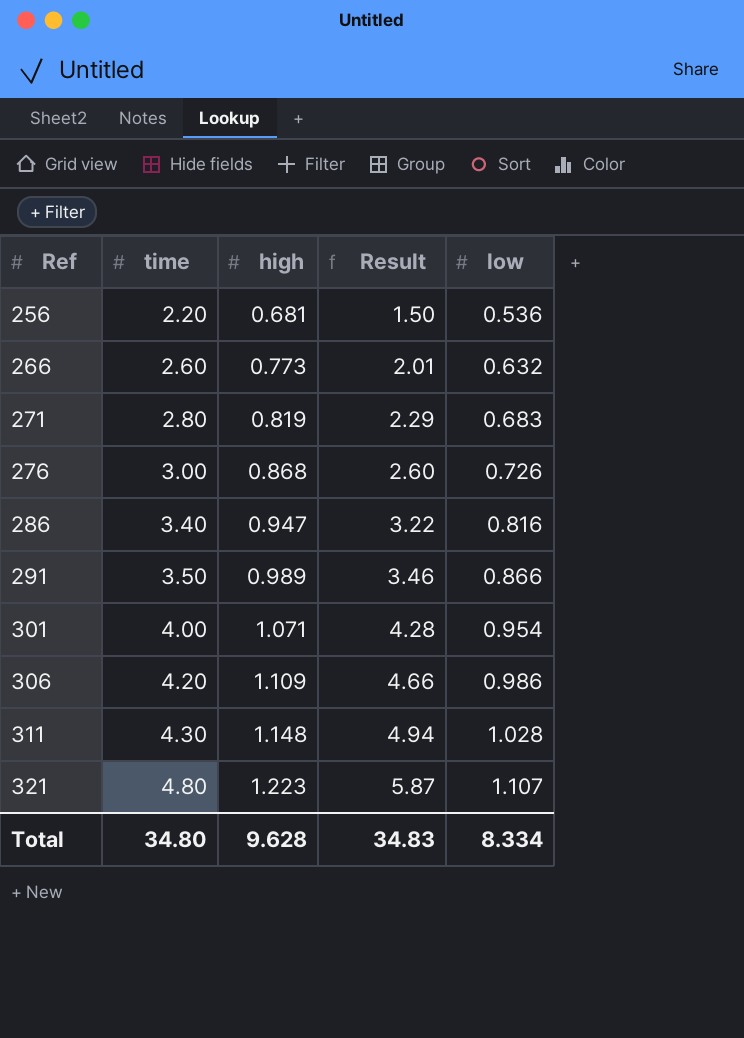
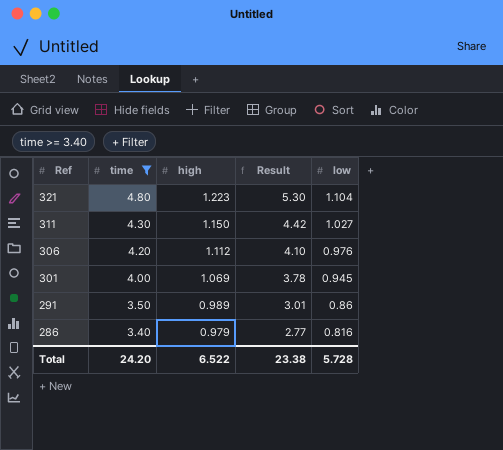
filter: none -> time >= 3.40
row order: Ref ascending -> Ref descending
column Result | formula: [time] * [high] -> [time] * [low]
321 | low: 1.107 -> 1.104
311 | high: 1.148 -> 1.150
311 | low: 1.028 -> 1.027
306 | high: 1.109 -> 1.112
306 | low: 0.986 -> 0.976
301 | high: 1.071 -> 1.069
301 | low: 0.954 -> 0.945
291 | low: 0.866 -> 0.86
286 | high: 0.947 -> 0.979
Total | time: 34.80 -> 24.20
Total | high: 9.628 -> 6.522
Total | Result: 34.83 -> 23.38
Total | low: 8.334 -> 5.728

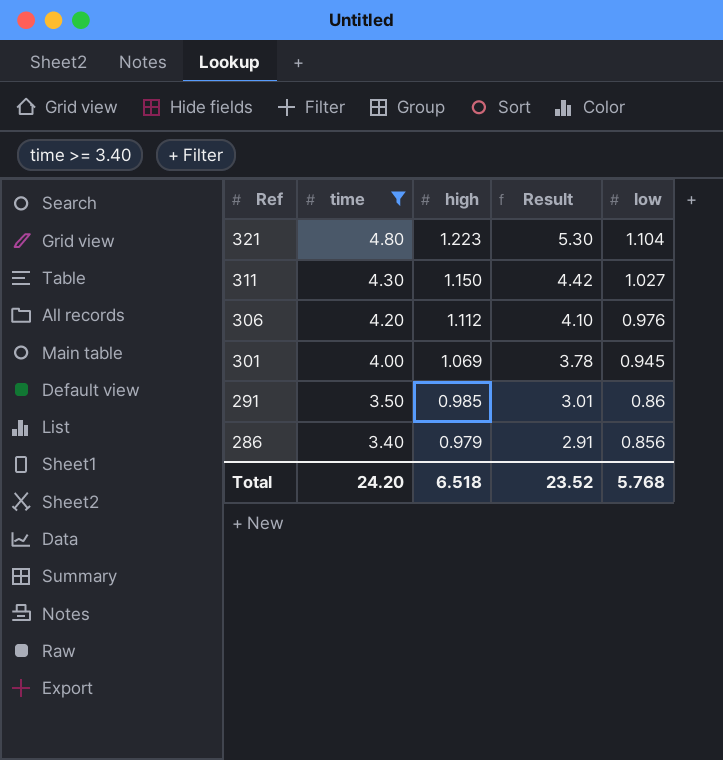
291 | high: 0.989 -> 0.985
286 | Result: 2.77 -> 2.91
286 | low: 0.816 -> 0.856
Total | high: 6.522 -> 6.518
Total | Result: 23.38 -> 23.52
Total | low: 5.728 -> 5.768

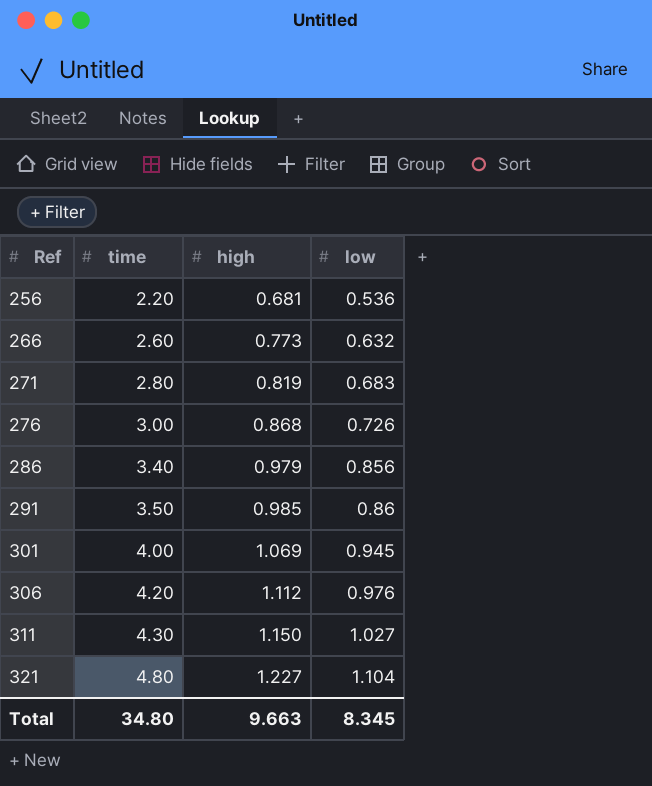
filter: time >= 3.40 -> none
row order: Ref descending -> Ref ascending
column Result | formula: [time] * [low] -> none
321 | high: 1.223 -> 1.227
Total | time: 24.20 -> 34.80
Total | high: 6.518 -> 9.663
Total | low: 5.768 -> 8.345

